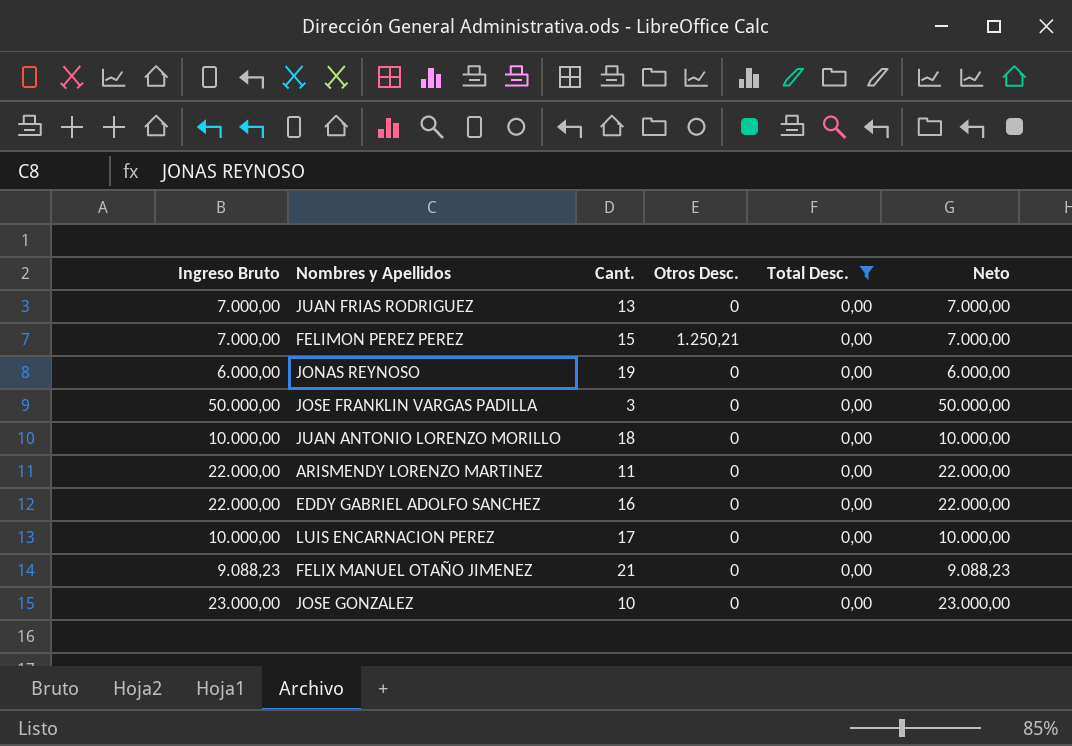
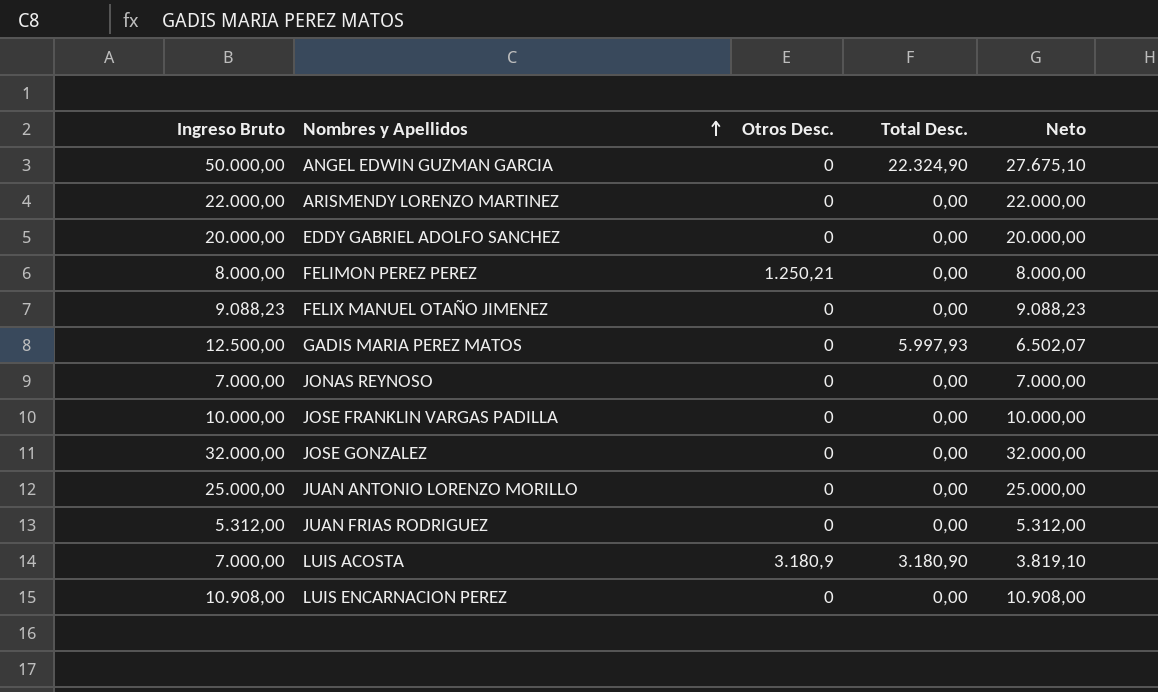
filter: Total Desc. = 0,00 -> none
row order: none -> Nombres y Apellidos ascending
column Cant. | position: 3 -> none
EDDY GABRIEL ADOLFO SANCHEZ | Ingreso Bruto: 22.000,00 -> 20.000,00
EDDY GABRIEL ADOLFO SANCHEZ | Neto: 22.000,00 -> 20.000,00
FELIMON PEREZ PEREZ | Ingreso Bruto: 7.000,00 -> 8.000,00
FELIMON PEREZ PEREZ | Neto: 7.000,00 -> 8.000,00
JONAS REYNOSO | Ingreso Bruto: 6.000,00 -> 7.000,00
JONAS REYNOSO | Neto: 6.000,00 -> 7.000,00
JOSE FRANKLIN VARGAS PADILLA | Ingreso Bruto: 50.000,00 -> 10.000,00
JOSE FRANKLIN VARGAS PADILLA | Neto: 50.000,00 -> 10.000,00
JOSE GONZALEZ | Ingreso Bruto: 23.000,00 -> 32.000,00
JOSE GONZALEZ | Neto: 23.000,00 -> 32.000,00
JUAN ANTONIO LORENZO MORILLO | Ingreso Bruto: 10.000,00 -> 25.000,00
JUAN ANTONIO LORENZO MORILLO | Neto: 10.000,00 -> 25.000,00
JUAN FRIAS RODRIGUEZ | Ingreso Bruto: 7.000,00 -> 5.312,00
JUAN FRIAS RODRIGUEZ | Neto: 7.000,00 -> 5.312,00
LUIS ENCARNACION PEREZ | Ingreso Bruto: 10.000,00 -> 10.908,00
LUIS ENCARNACION PEREZ | Neto: 10.000,00 -> 10.908,00

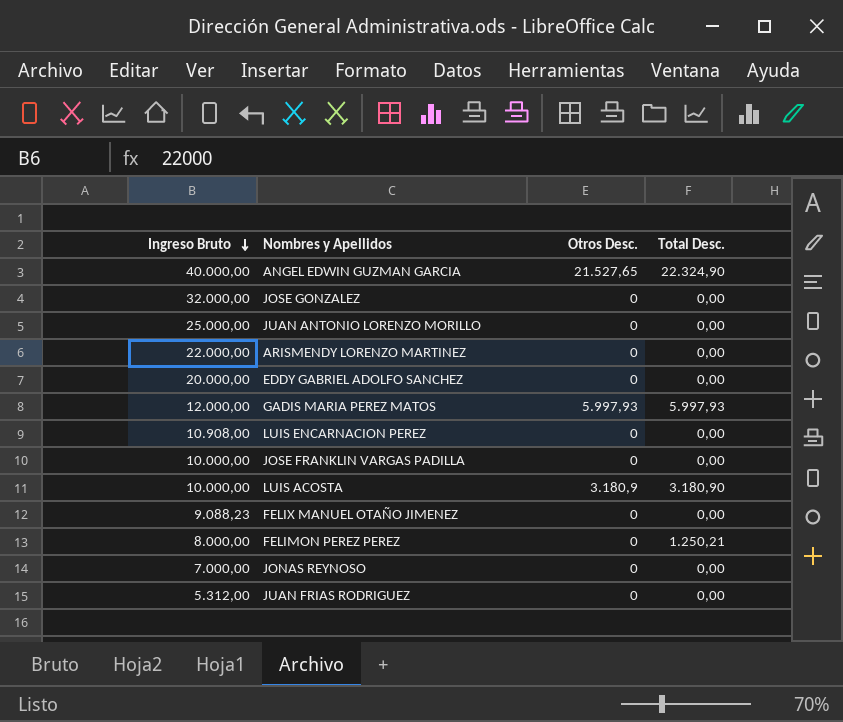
row order: Nombres y Apellidos ascending -> Ingreso Bruto descending
column Neto | formula: [Ingreso Bruto] - [Total Desc.] -> none
ANGEL EDWIN GUZMAN GARCIA | Ingreso Bruto: 50.000,00 -> 40.000,00
ANGEL EDWIN GUZMAN GARCIA | Otros Desc.: 0 -> 21.527,65
GADIS MARIA PEREZ MATOS | Ingreso Bruto: 12.500,00 -> 12.000,00
GADIS MARIA PEREZ MATOS | Otros Desc.: 0 -> 5.997,93
LUIS ACOSTA | Ingreso Bruto: 7.000,00 -> 10.000,00
FELIMON PEREZ PEREZ | Otros Desc.: 1.250,21 -> 0
FELIMON PEREZ PEREZ | Total Desc.: 0,00 -> 1.250,21

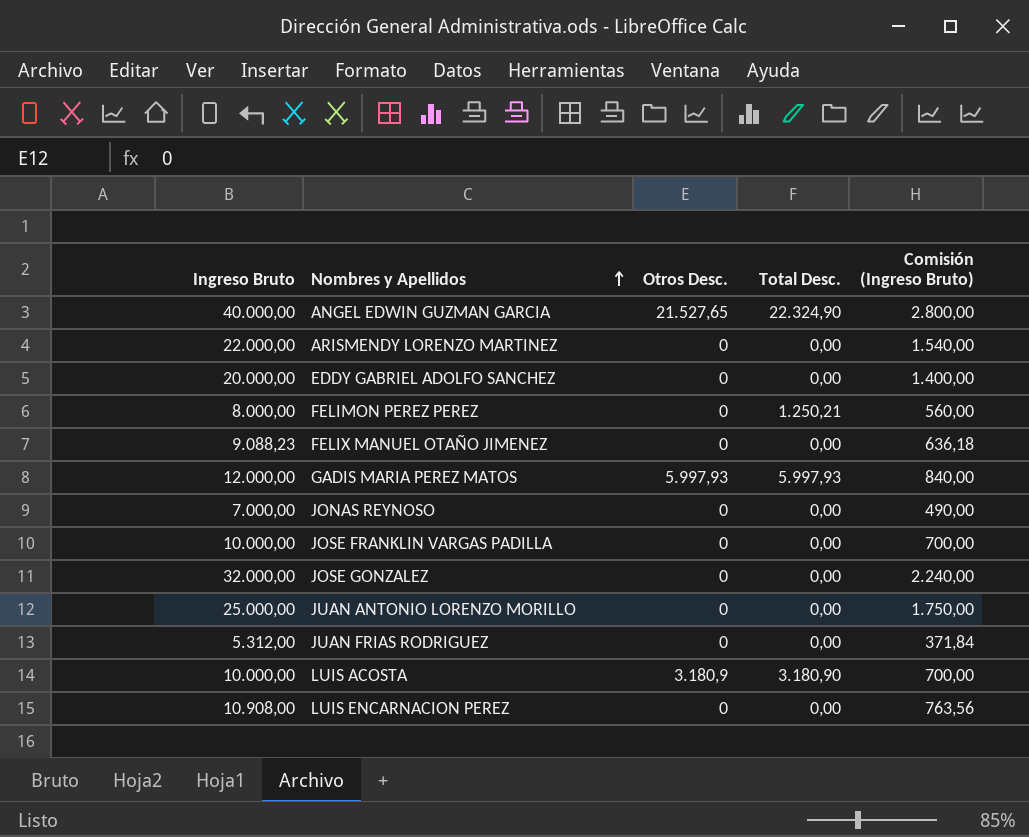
row order: Ingreso Bruto descending -> Nombres y Apellidos ascending
column Comisión (Ingreso Bruto) | formula: none -> [Ingreso Bruto] * 0,07

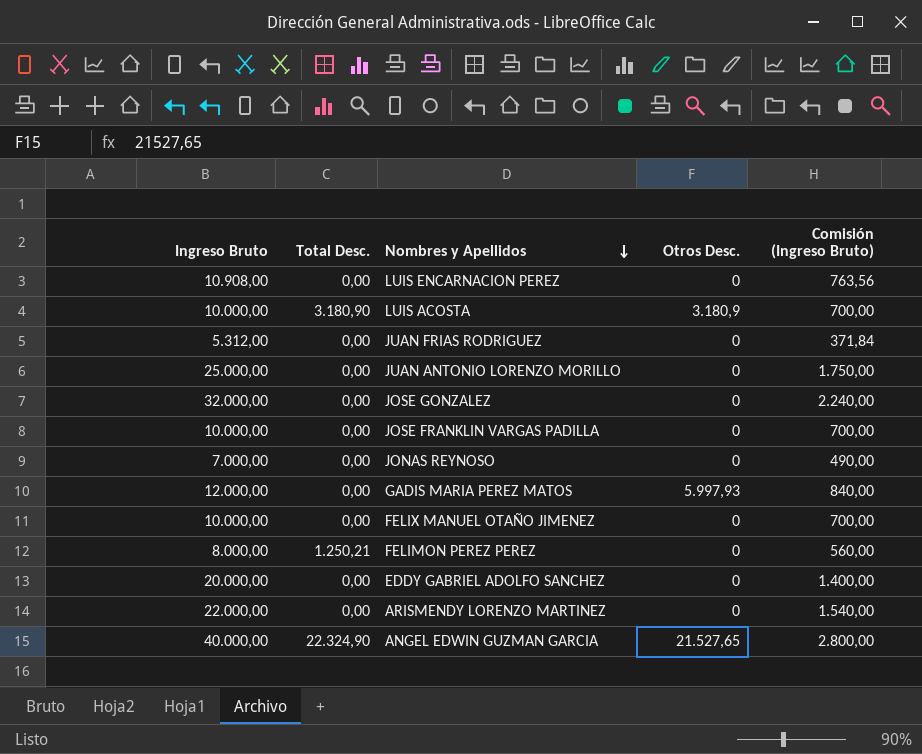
row order: Nombres y Apellidos ascending -> Nombres y Apellidos descending
column Total Desc. | position: 4 -> 2
GADIS MARIA PEREZ MATOS | Total Desc.: 5.997,93 -> 0,00
FELIX MANUEL OTAÑO JIMENEZ | Ingreso Bruto: 9.088,23 -> 10.000,00
FELIX MANUEL OTAÑO JIMENEZ | Comisión (Ingreso Bruto): 636,18 -> 700,00

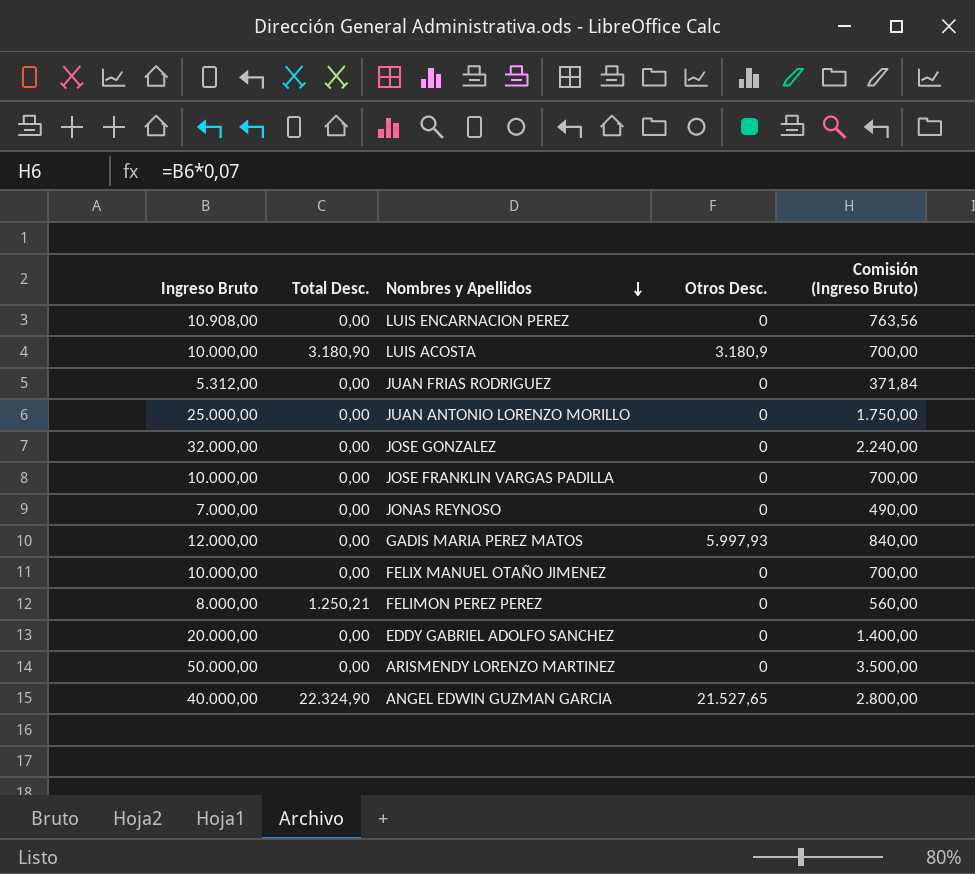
ARISMENDY LORENZO MARTINEZ | Ingreso Bruto: 22.000,00 -> 50.000,00
ARISMENDY LORENZO MARTINEZ | Comisión (Ingreso Bruto): 1.540,00 -> 3.500,00

